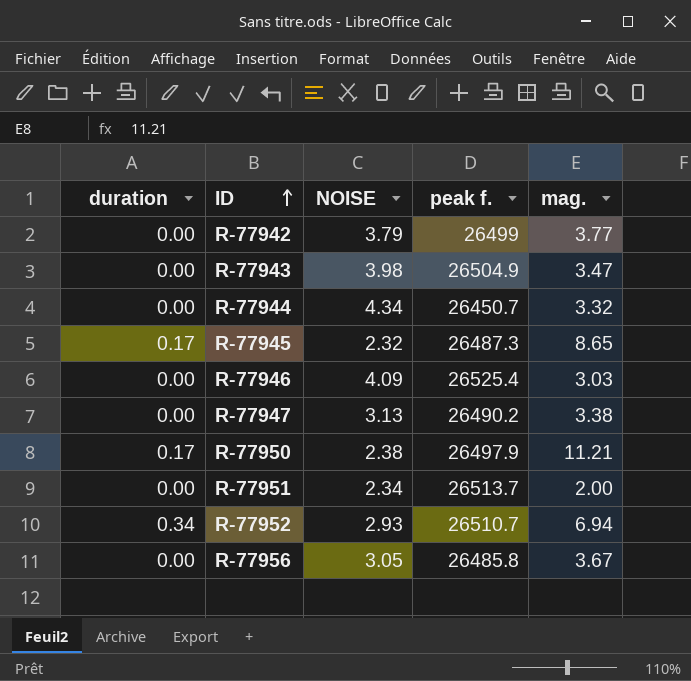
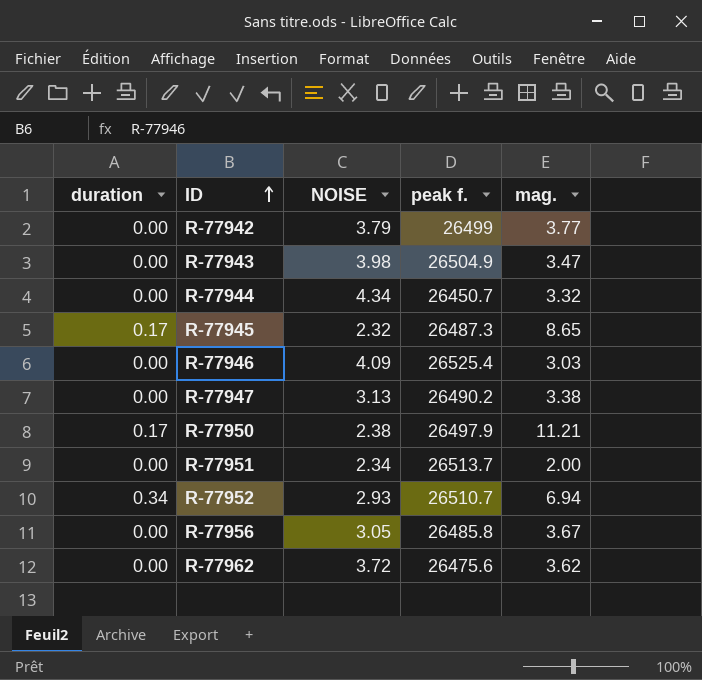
row R-77962: none -> 0.00 | 3.72 | 26475.6 | 3.62

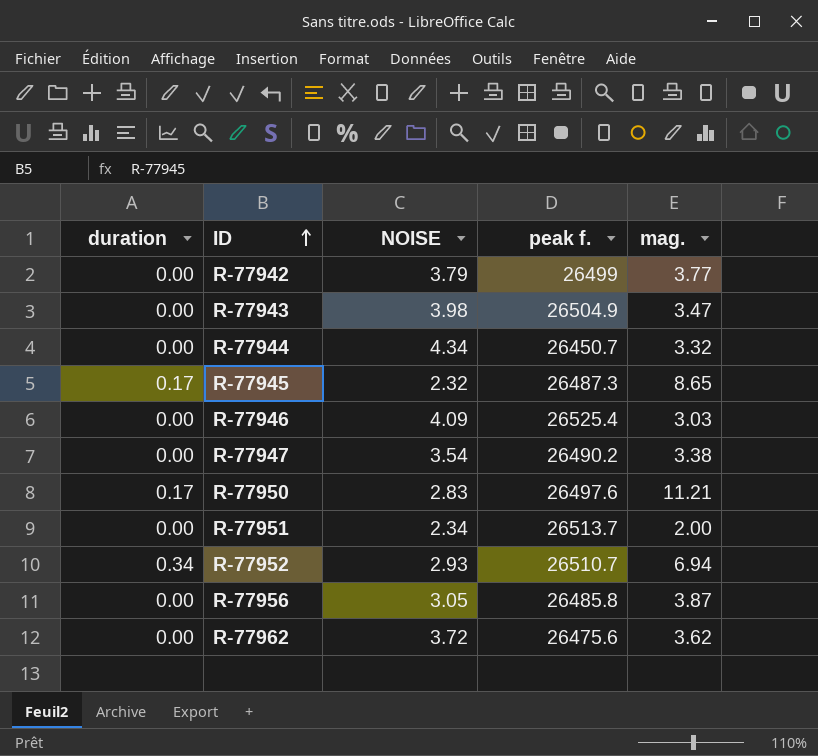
R-77947 | NOISE: 3.13 -> 3.54
R-77950 | NOISE: 2.38 -> 2.83
R-77950 | peak f.: 26497.9 -> 26497.6
R-77956 | mag.: 3.67 -> 3.87

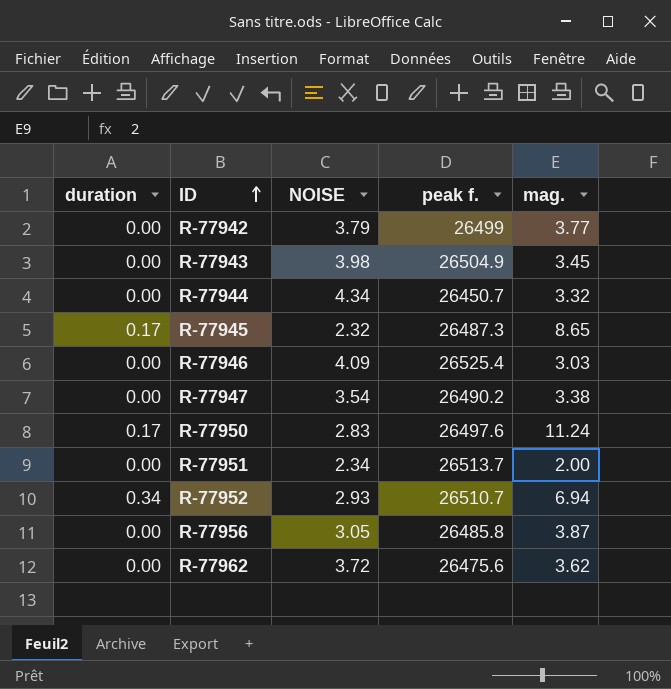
R-77943 | mag.: 3.47 -> 3.45
R-77950 | mag.: 11.21 -> 11.24

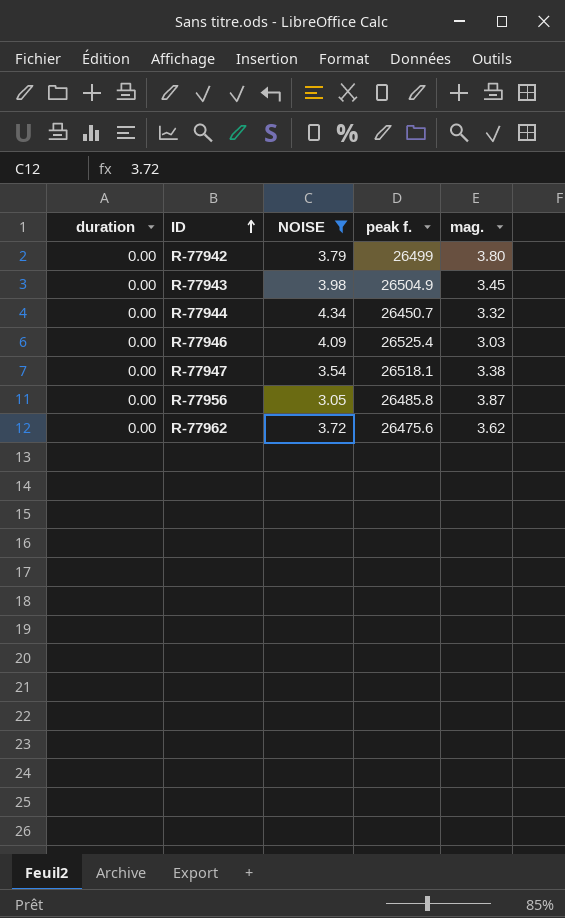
filter: none -> NOISE >= 3.05
R-77942 | mag.: 3.77 -> 3.80
R-77947 | peak f.: 26490.2 -> 26518.1

